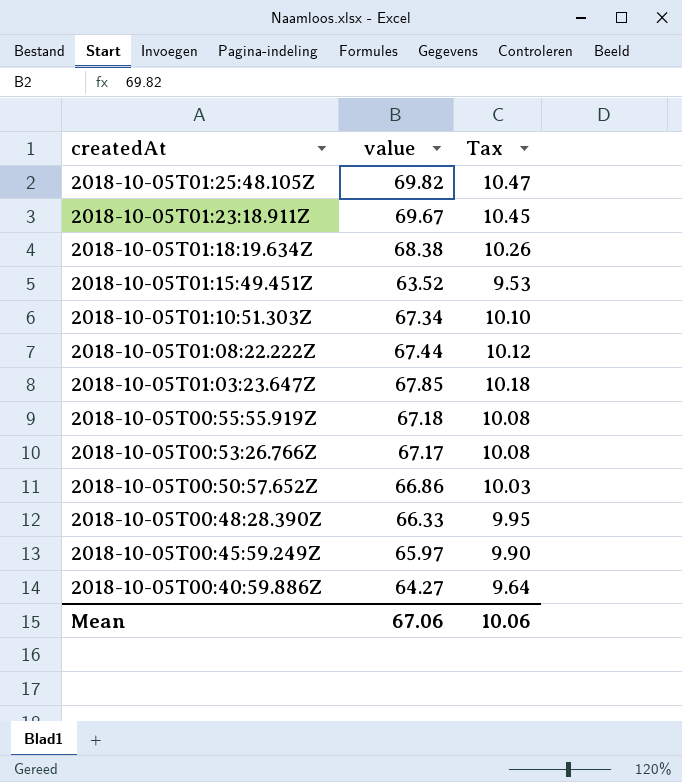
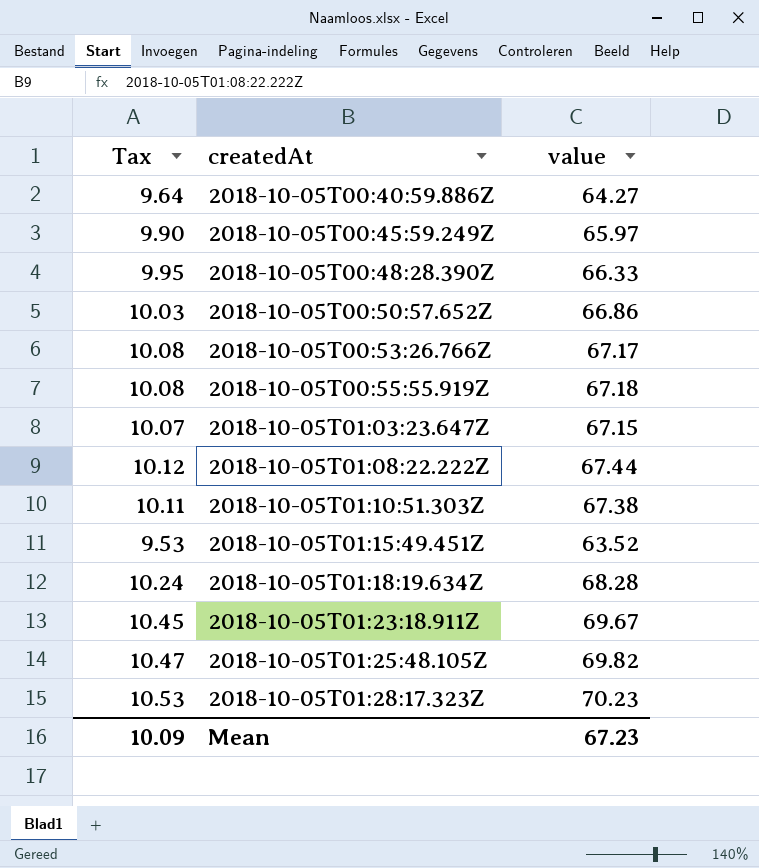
row order: createdAt descending -> createdAt ascending
column Tax | position: 3 -> 1
2018-10-05T01:03:23.647Z | Tax: 10.18 -> 10.07
2018-10-05T01:03:23.647Z | value: 67.85 -> 67.15
2018-10-05T01:10:51.303Z | Tax: 10.10 -> 10.11
2018-10-05T01:10:51.303Z | value: 67.34 -> 67.38
2018-10-05T01:18:19.634Z | Tax: 10.26 -> 10.24
2018-10-05T01:18:19.634Z | value: 68.38 -> 68.28
row 2018-10-05T01:28:17.323Z: none -> 10.53 | 70.23
Mean | Tax: 10.06 -> 10.09
Mean | value: 67.06 -> 67.23

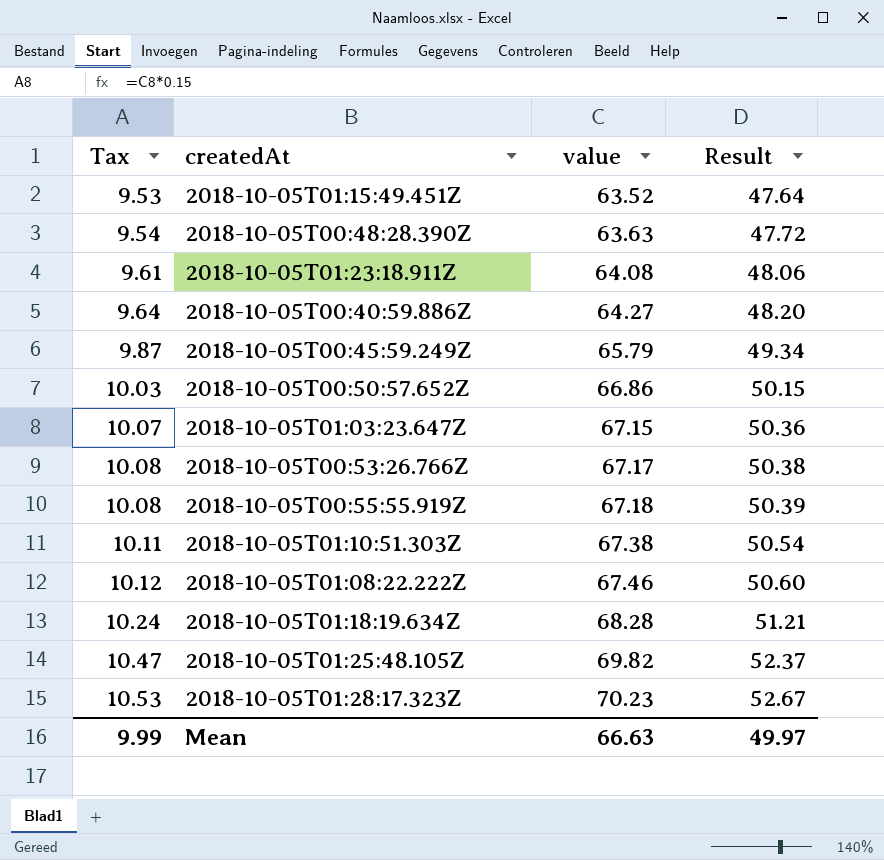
row order: createdAt ascending -> Tax ascending
column Result | formula: none -> [value] * 0.75
2018-10-05T00:48:28.390Z | Tax: 9.95 -> 9.54
2018-10-05T00:48:28.390Z | value: 66.33 -> 63.63
2018-10-05T01:23:18.911Z | Tax: 10.45 -> 9.61
2018-10-05T01:23:18.911Z | value: 69.67 -> 64.08
2018-10-05T00:45:59.249Z | Tax: 9.90 -> 9.87
2018-10-05T00:45:59.249Z | value: 65.97 -> 65.79
2018-10-05T01:08:22.222Z | value: 67.44 -> 67.46
Mean | Tax: 10.09 -> 9.99
Mean | value: 67.23 -> 66.63

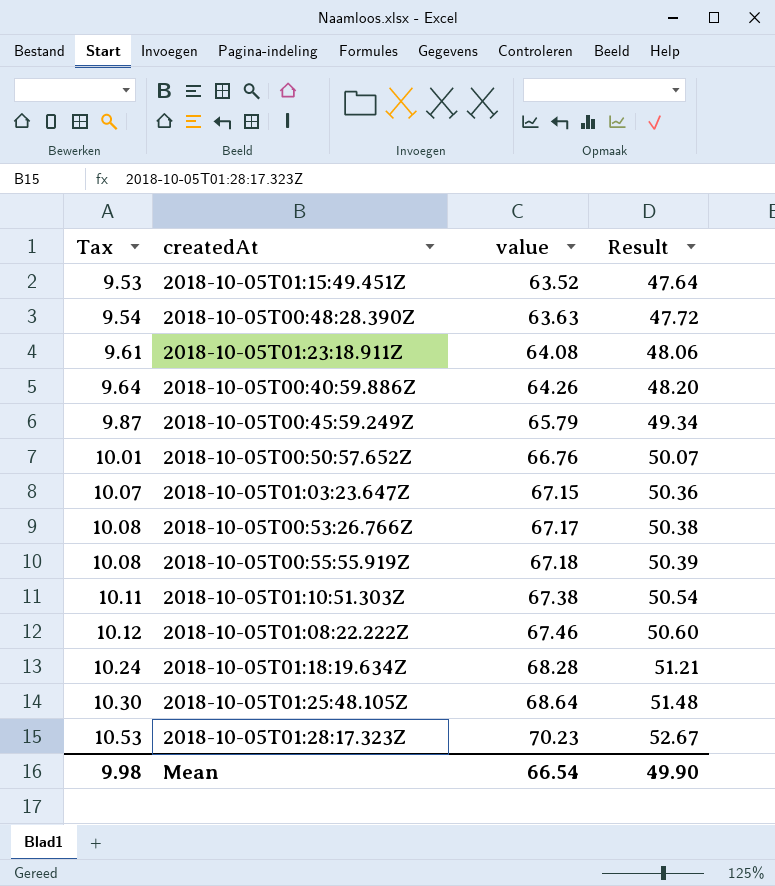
2018-10-05T00:40:59.886Z | value: 64.27 -> 64.26
2018-10-05T00:50:57.652Z | Tax: 10.03 -> 10.01
2018-10-05T00:50:57.652Z | value: 66.86 -> 66.76
2018-10-05T00:50:57.652Z | Result: 50.15 -> 50.07
2018-10-05T01:25:48.105Z | Tax: 10.47 -> 10.30
2018-10-05T01:25:48.105Z | value: 69.82 -> 68.64
2018-10-05T01:25:48.105Z | Result: 52.37 -> 51.48
Mean | Tax: 9.99 -> 9.98
Mean | value: 66.63 -> 66.54
Mean | Result: 49.97 -> 49.90

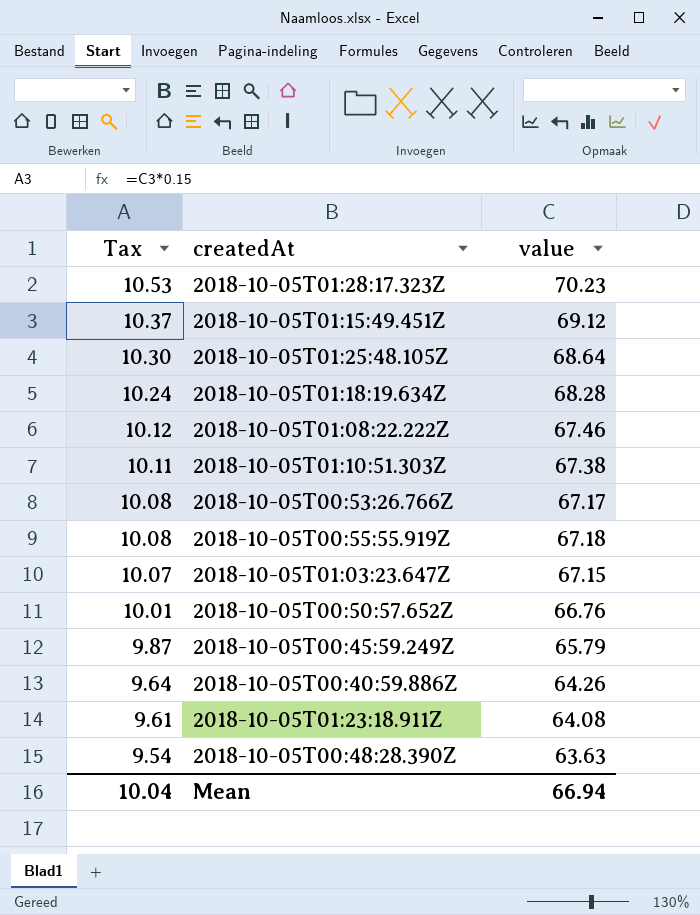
row order: Tax ascending -> Tax descending
column Result | formula: [value] * 0.75 -> none
2018-10-05T01:15:49.451Z | Tax: 9.53 -> 10.37
2018-10-05T01:15:49.451Z | value: 63.52 -> 69.12
Mean | Tax: 9.98 -> 10.04
Mean | value: 66.54 -> 66.94

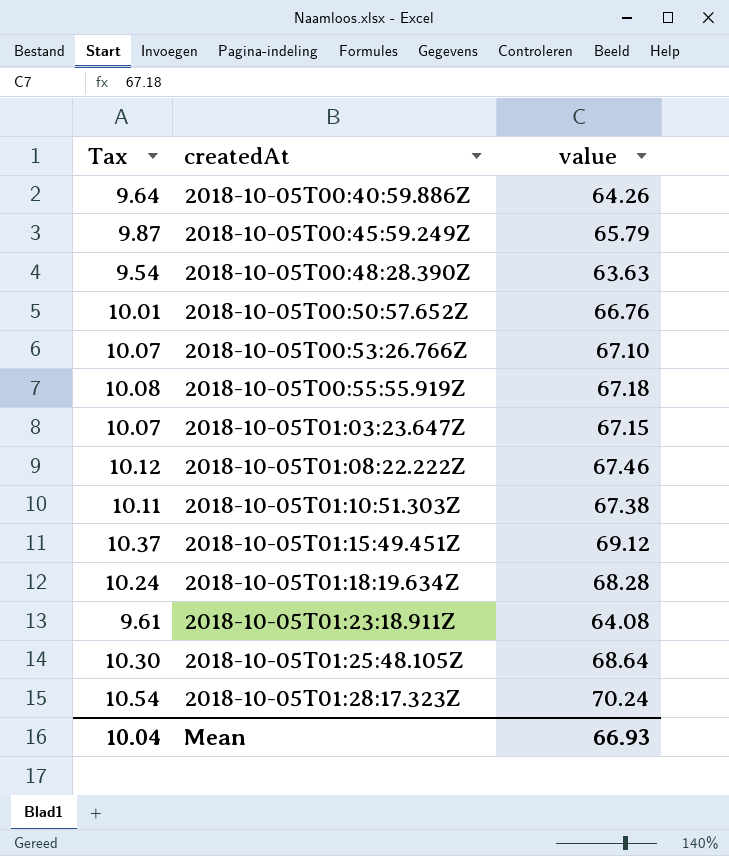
row order: Tax descending -> createdAt ascending
2018-10-05T00:53:26.766Z | Tax: 10.08 -> 10.07
2018-10-05T00:53:26.766Z | value: 67.17 -> 67.10
2018-10-05T01:28:17.323Z | Tax: 10.53 -> 10.54
2018-10-05T01:28:17.323Z | value: 70.23 -> 70.24
Mean | value: 66.94 -> 66.93

